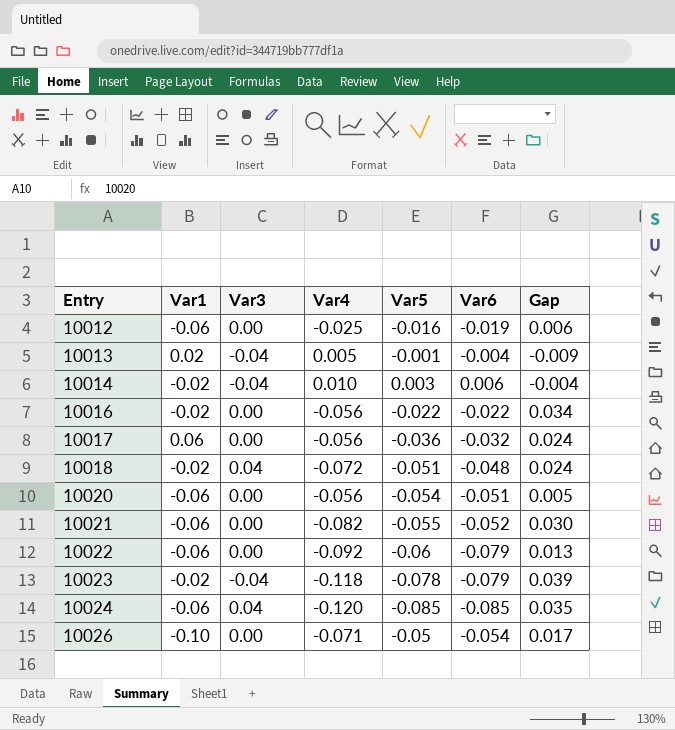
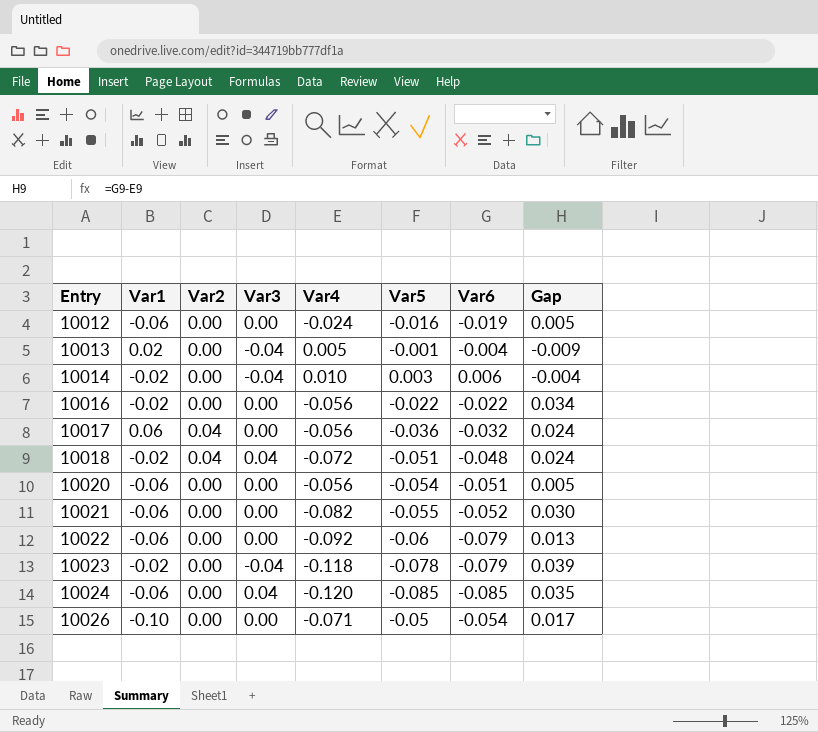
column Var2 | position: none -> 3
10012 | Var4: -0.025 -> -0.024
10012 | Gap: 0.006 -> 0.005

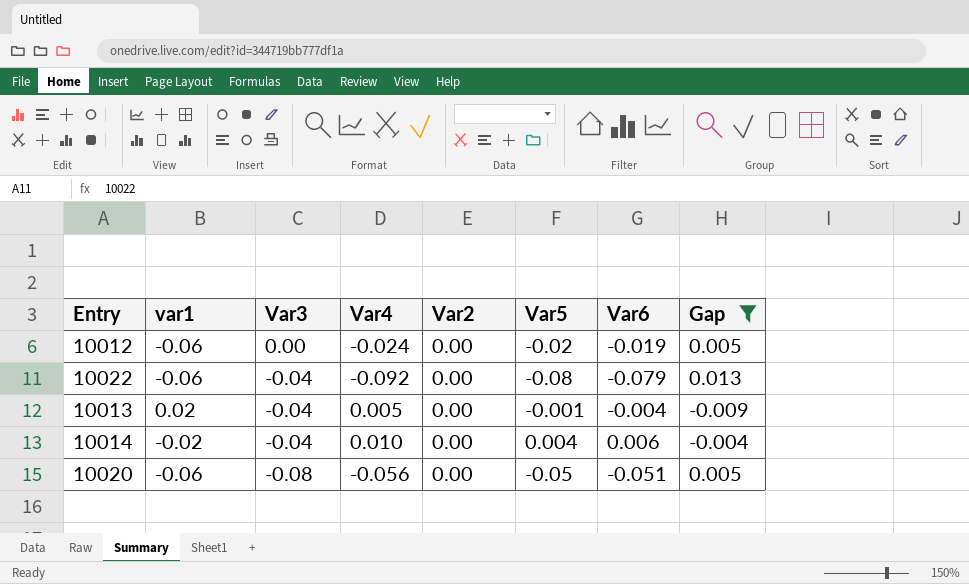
filter: none -> Gap <= 0.013
row order: Entry ascending -> Var3 descending
column name: Var1 -> var1
column Var2 | position: 3 -> 5
10012 | Var5: -0.016 -> -0.02
10022 | Var3: 0.00 -> -0.04
10022 | Var5: -0.06 -> -0.08
10014 | Var5: 0.003 -> 0.004
10020 | Var3: 0.00 -> -0.08
10020 | Var5: -0.054 -> -0.05

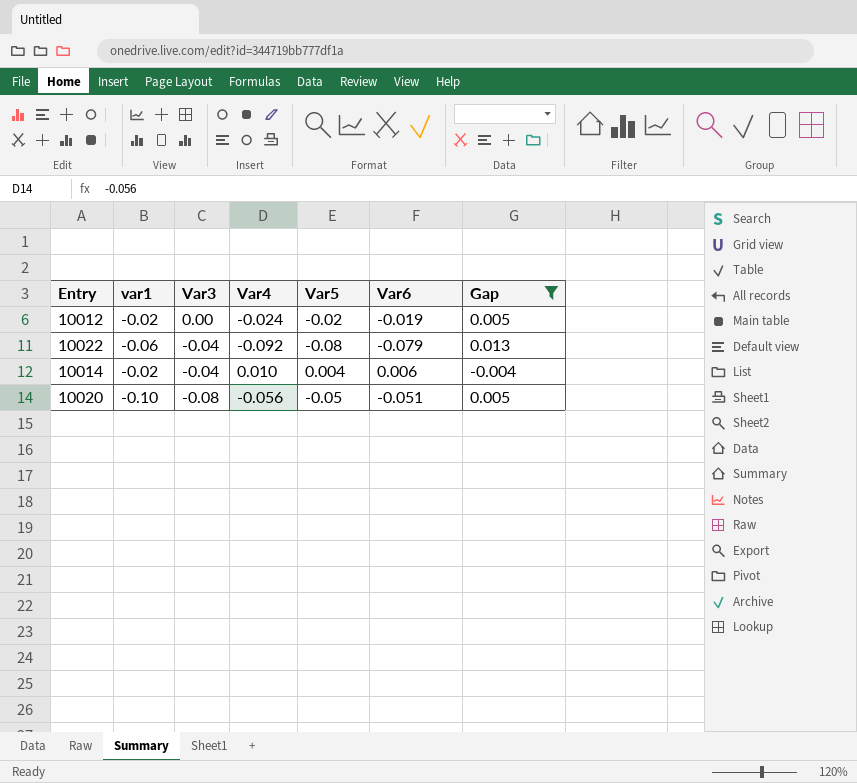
column Var2 | position: 5 -> none
row 10013: 0.02 | -0.04 | 0.005 | 0.00 | -0.001 | -0.004 | -0.009 -> none
10012 | var1: -0.06 -> -0.02
10020 | var1: -0.06 -> -0.10

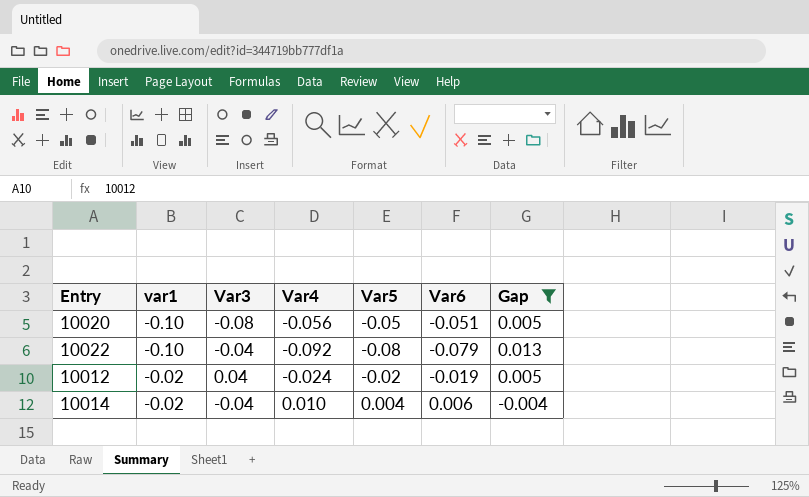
row order: Var3 descending -> var1 ascending
10022 | var1: -0.06 -> -0.10
10012 | Var3: 0.00 -> 0.04

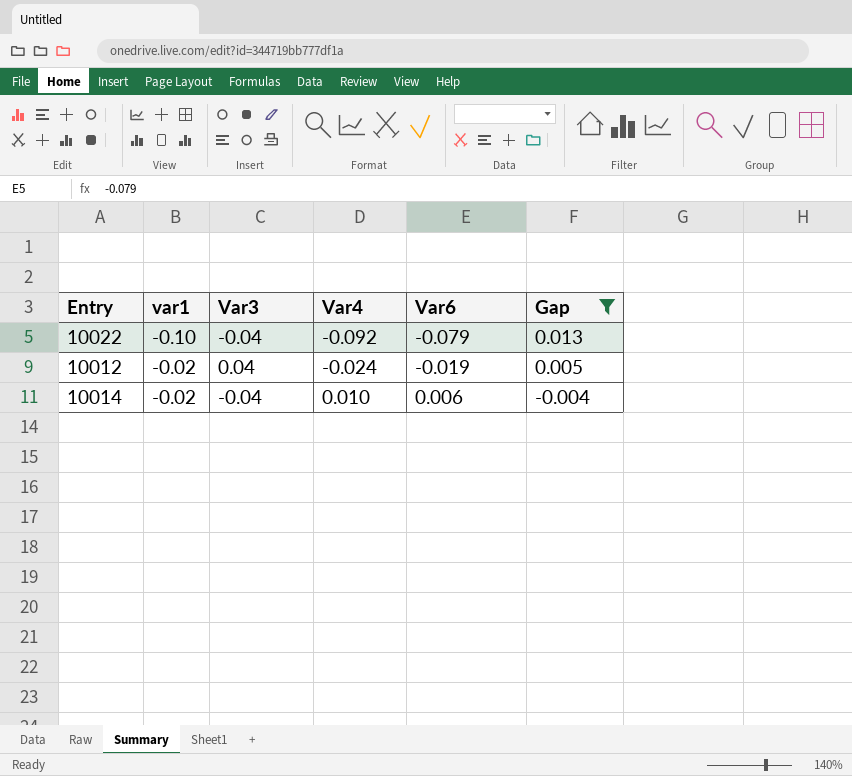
column Var5 | position: 5 -> none
row 10020: -0.10 | -0.08 | -0.056 | -0.05 | -0.051 | 0.005 -> none

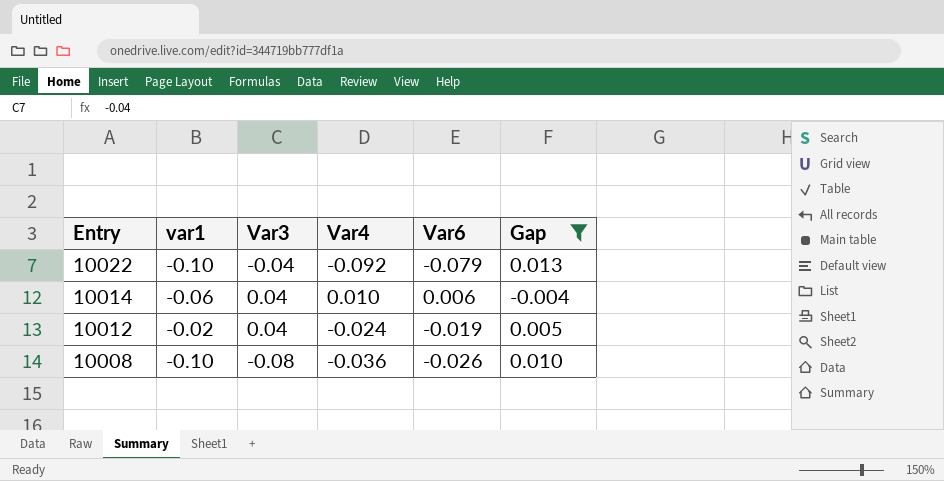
row order: var1 ascending -> Entry descending
10014 | var1: -0.02 -> -0.06
10014 | Var3: -0.04 -> 0.04
row 10008: none -> -0.10 | -0.08 | -0.036 | -0.026 | 0.010

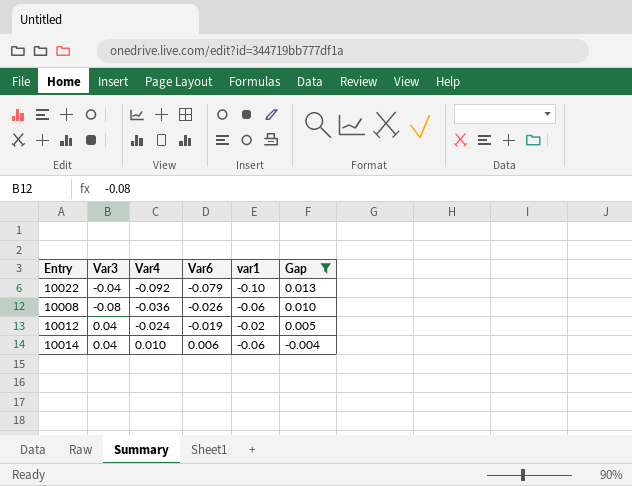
row order: Entry descending -> Var4 ascending
column var1 | position: 2 -> 5
10008 | var1: -0.10 -> -0.06

